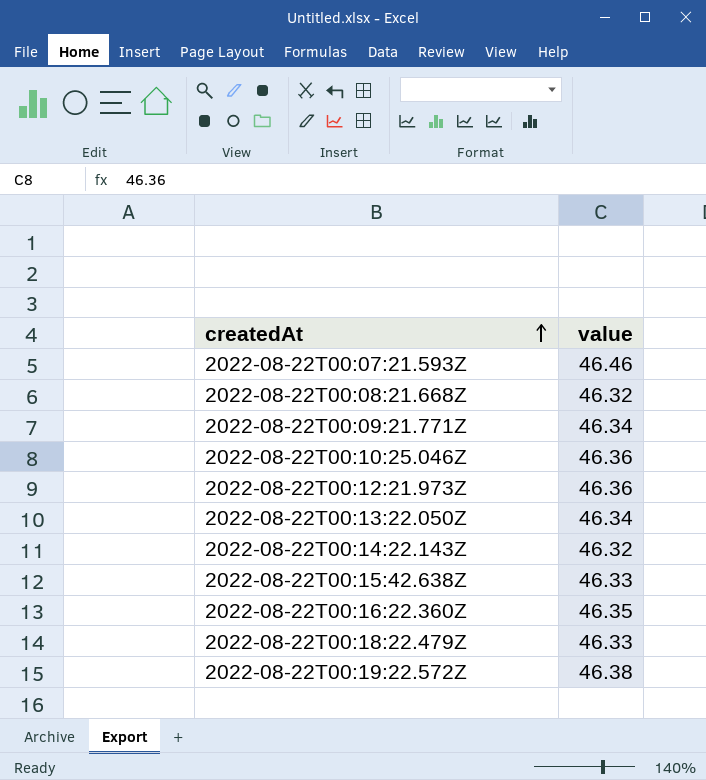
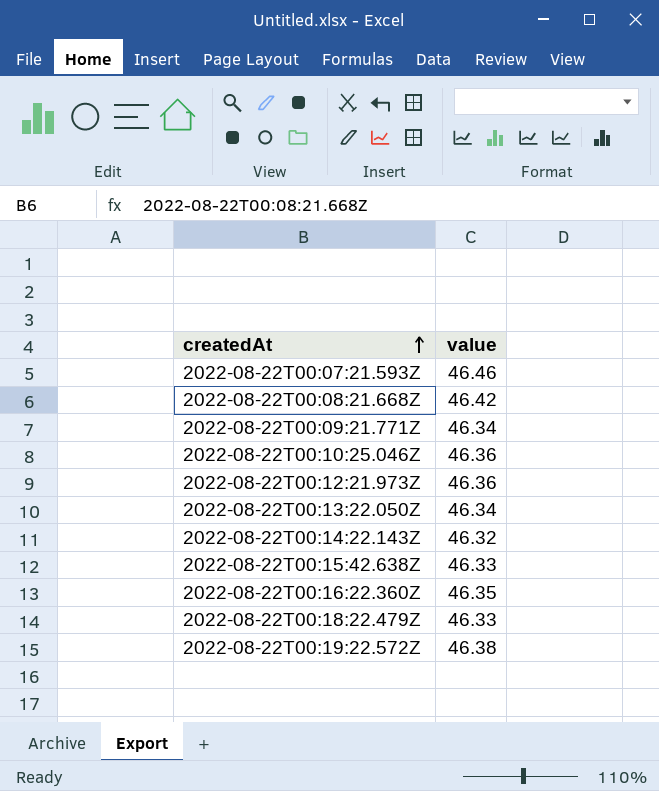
2022-08-22T00:08:21.668Z | value: 46.32 -> 46.42

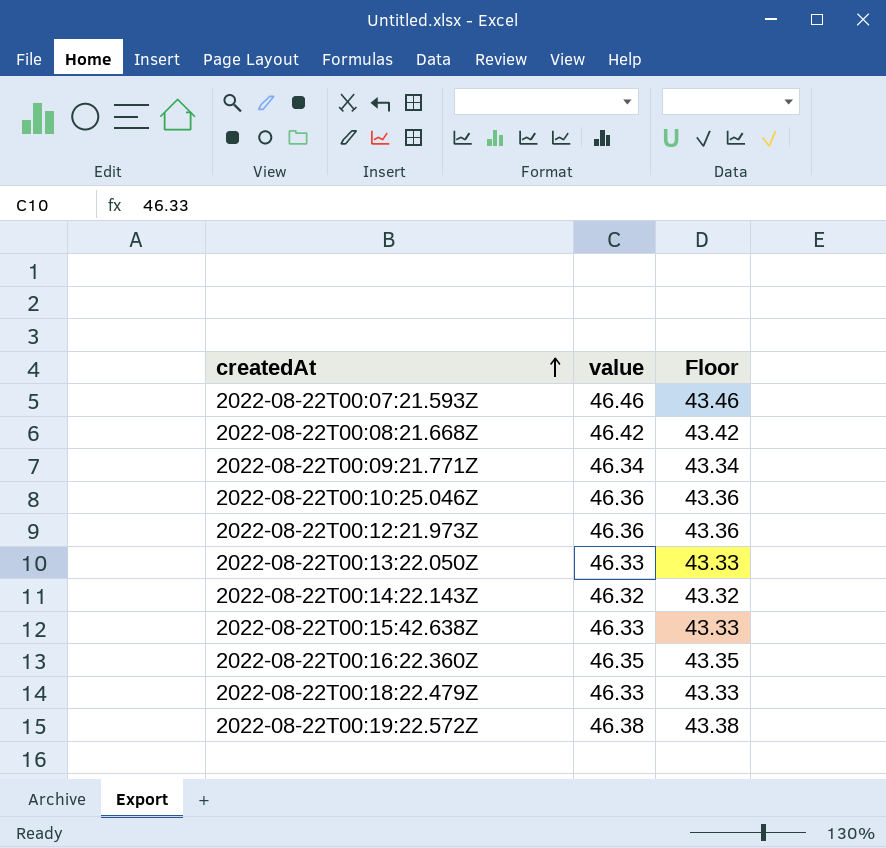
column Floor | formula: none -> [value] - 3
2022-08-22T00:13:22.050Z | value: 46.34 -> 46.33

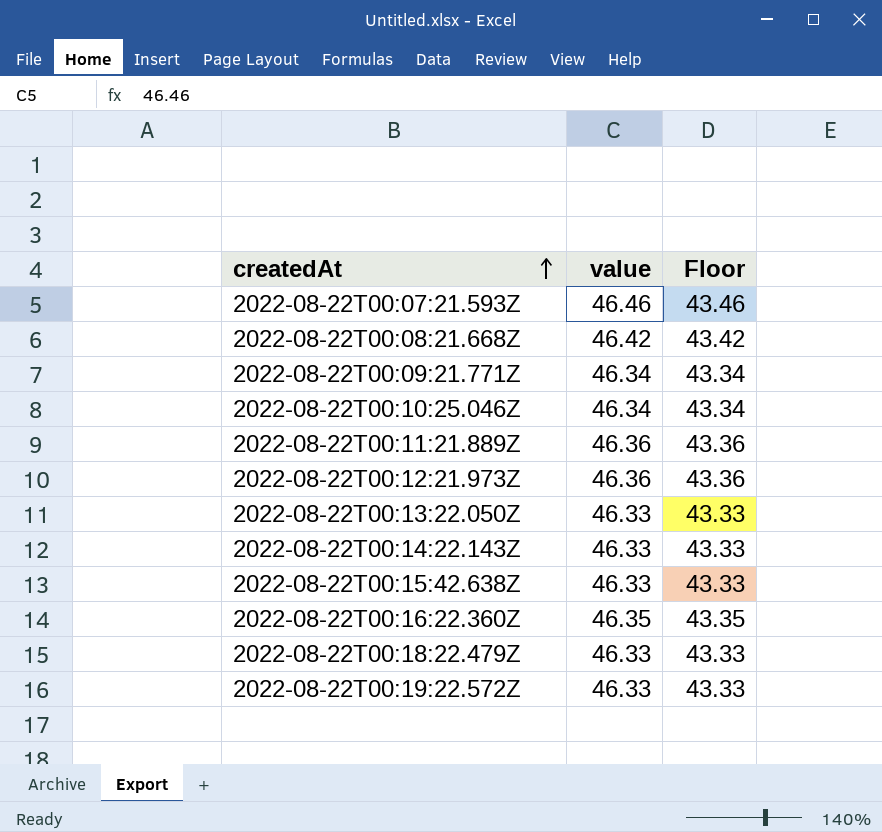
2022-08-22T00:10:25.046Z | value: 46.36 -> 46.34
2022-08-22T00:10:25.046Z | Floor: 43.36 -> 43.34
row 2022-08-22T00:11:21.889Z: none -> 46.36 | 43.36
2022-08-22T00:14:22.143Z | value: 46.32 -> 46.33
2022-08-22T00:14:22.143Z | Floor: 43.32 -> 43.33
2022-08-22T00:19:22.572Z | value: 46.38 -> 46.33
2022-08-22T00:19:22.572Z | Floor: 43.38 -> 43.33

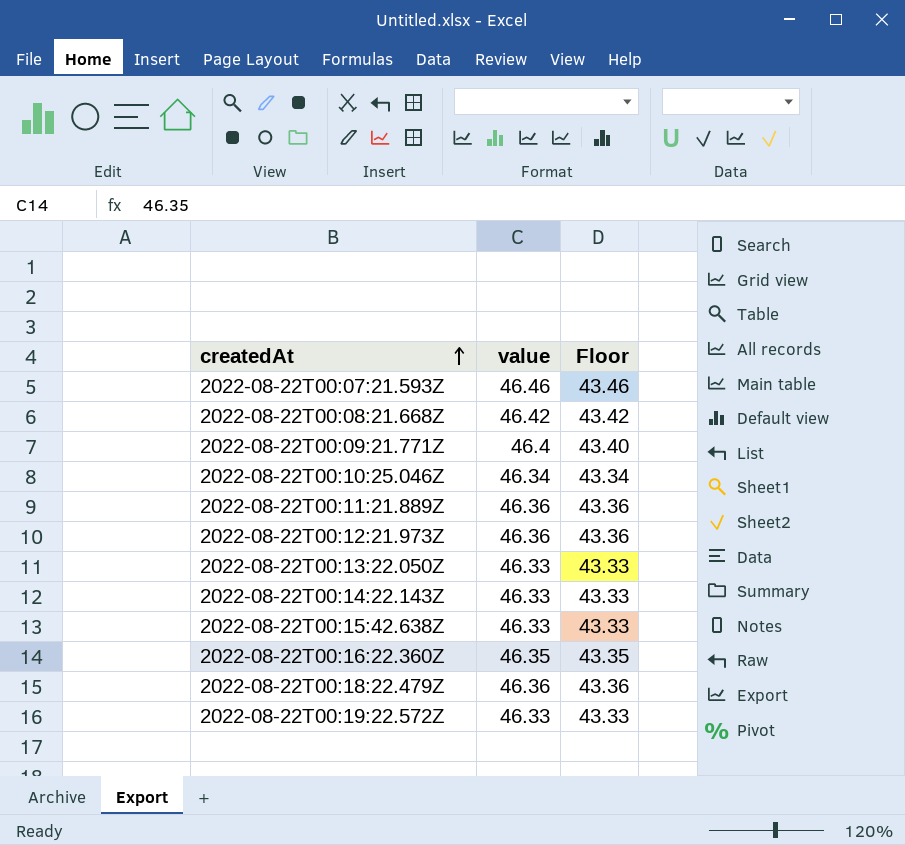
2022-08-22T00:09:21.771Z | value: 46.34 -> 46.4
2022-08-22T00:09:21.771Z | Floor: 43.34 -> 43.40
2022-08-22T00:18:22.479Z | value: 46.33 -> 46.36
2022-08-22T00:18:22.479Z | Floor: 43.33 -> 43.36

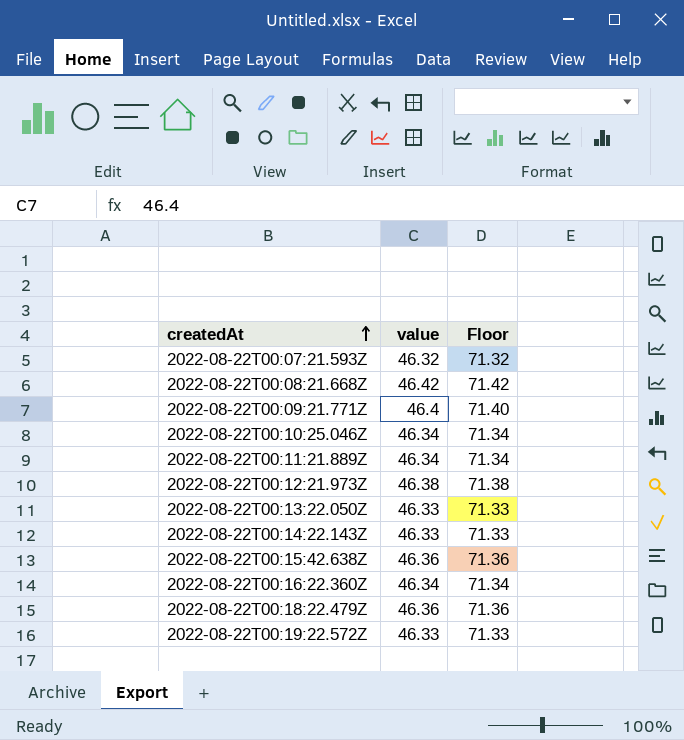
column Floor | formula: [value] - 3 -> [value] + 25
2022-08-22T00:07:21.593Z | value: 46.46 -> 46.32
2022-08-22T00:11:21.889Z | value: 46.36 -> 46.34
2022-08-22T00:12:21.973Z | value: 46.36 -> 46.38
2022-08-22T00:15:42.638Z | value: 46.33 -> 46.36
2022-08-22T00:16:22.360Z | value: 46.35 -> 46.34

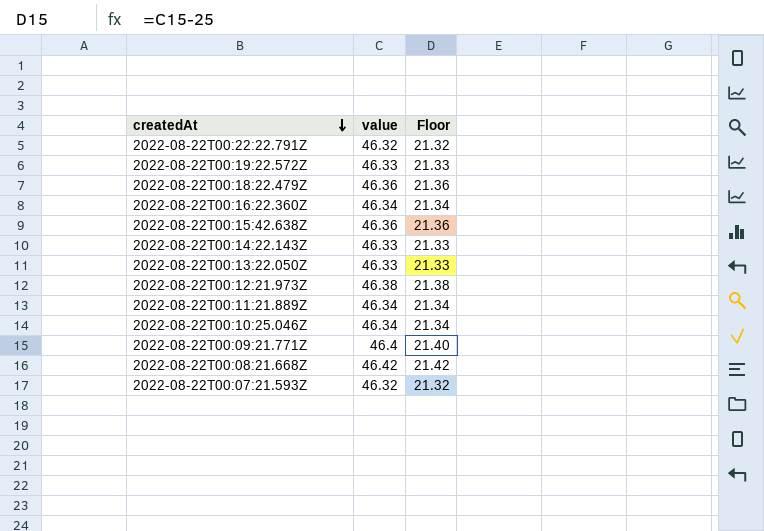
row order: createdAt ascending -> createdAt descending
column Floor | formula: [value] + 25 -> [value] - 25
row 2022-08-22T00:22:22.791Z: none -> 46.32 | 21.32

